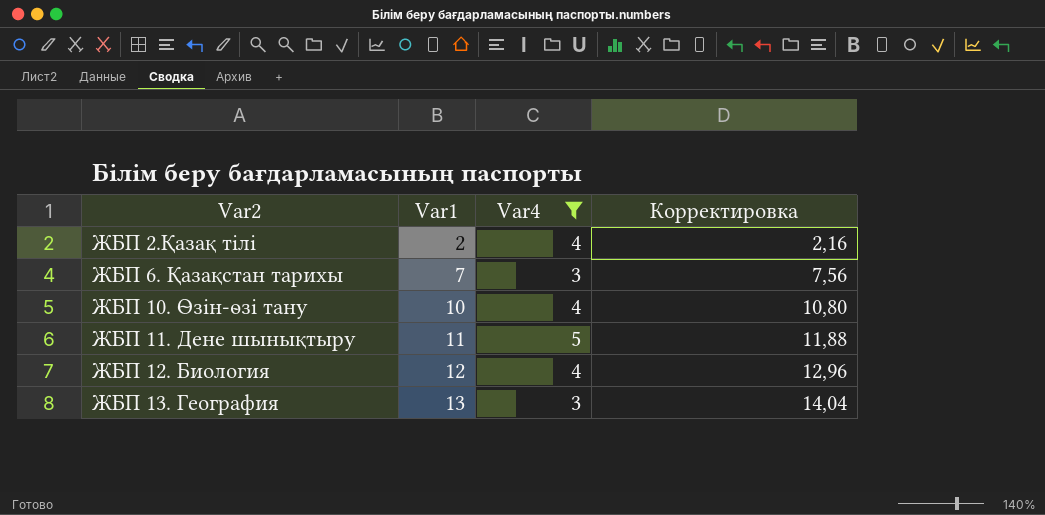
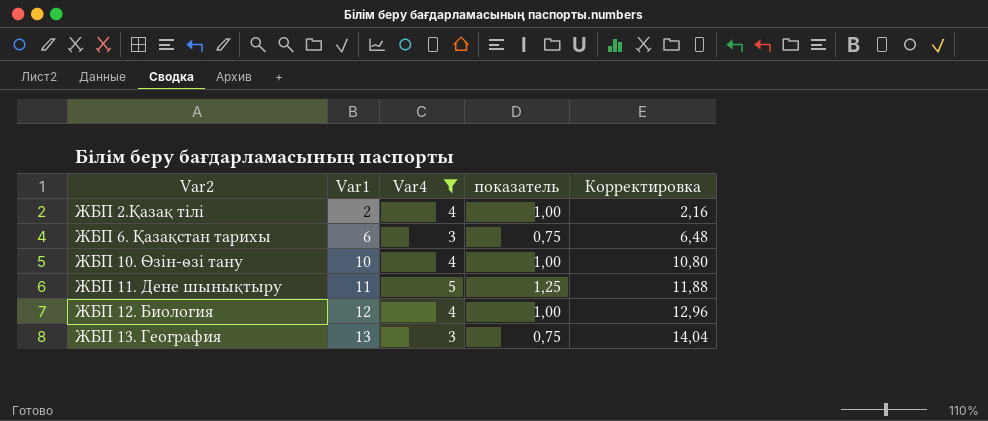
column показатель | formula: none -> [Var4] * 0,25
ЖБП 6. Қазақстан тарихы | Var1: 7 -> 6
ЖБП 6. Қазақстан тарихы | Корректировка: 7,56 -> 6,48

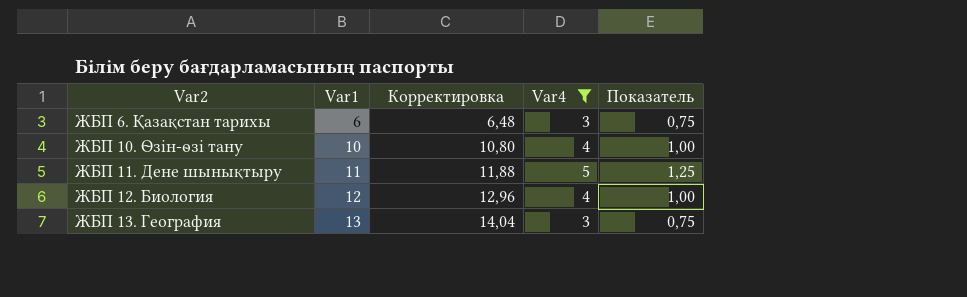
column Корректировка | position: 5 -> 3
column name: показатель -> Показатель
row ЖБП 2.Қазақ тілі: 2 | 4 | 1,00 | 2,16 -> none

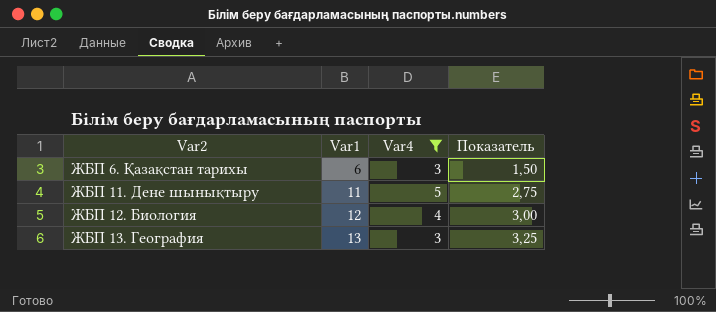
column Корректировка | formula: [Var1] * 1,08 -> none
column Показатель | formula: [Var4] * 0,25 -> [Var1] * 0,25
row ЖБП 10. Өзін-өзі тану: 10 | 10,80 | 4 | 1,00 -> none

